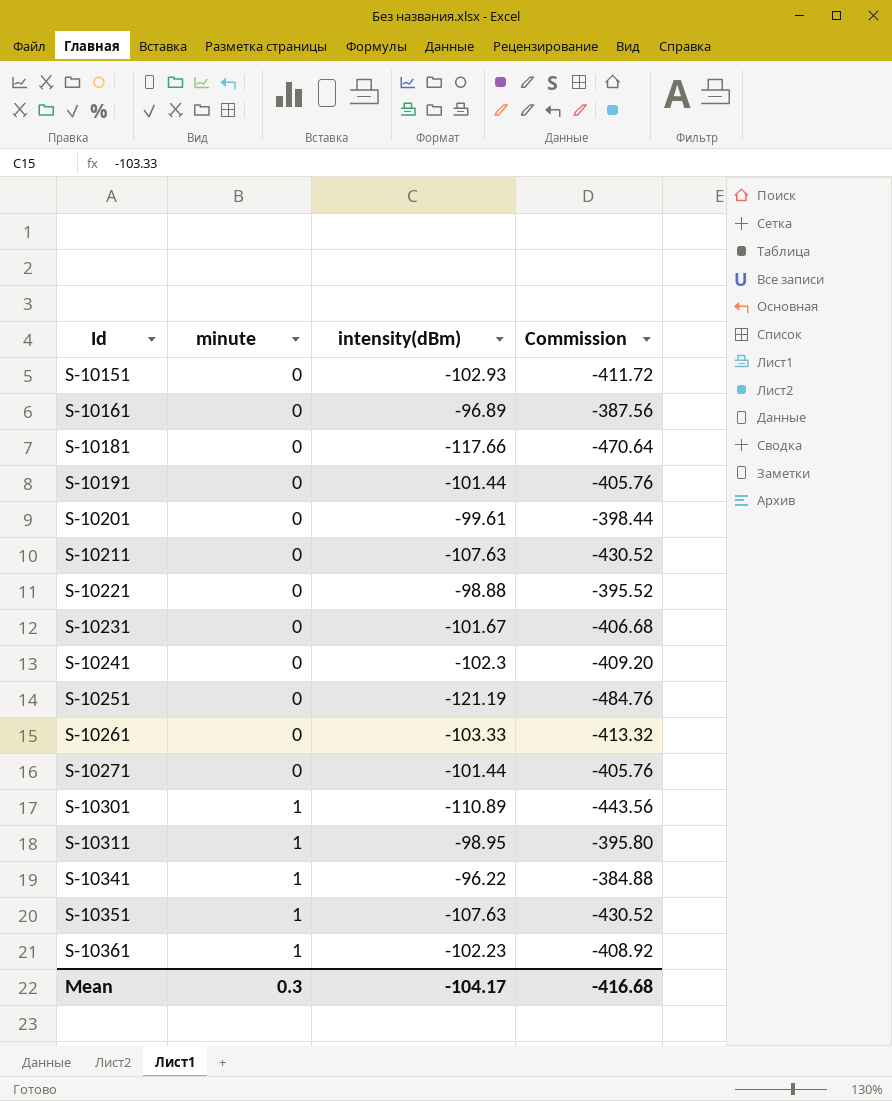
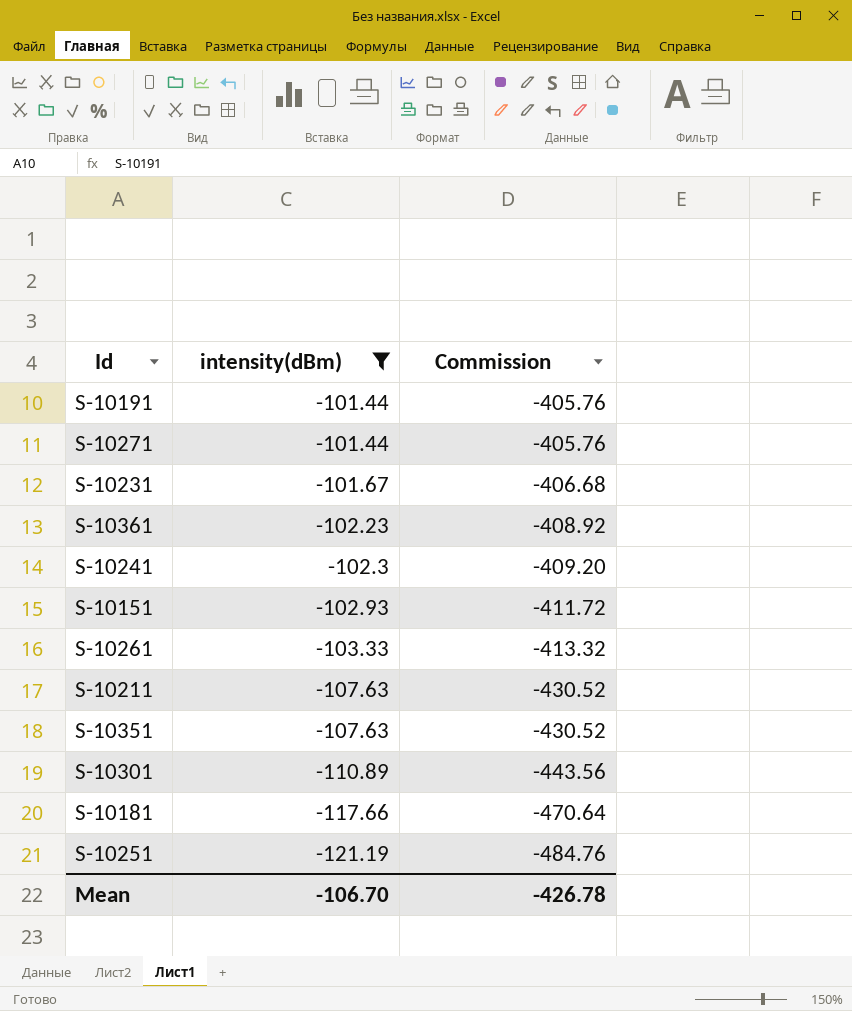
filter: none -> intensity(dBm) <= -101.44
row order: Id ascending -> intensity(dBm) descending
column minute | position: 2 -> none
Mean | intensity(dBm): -104.17 -> -106.70
Mean | Commission: -416.68 -> -426.78

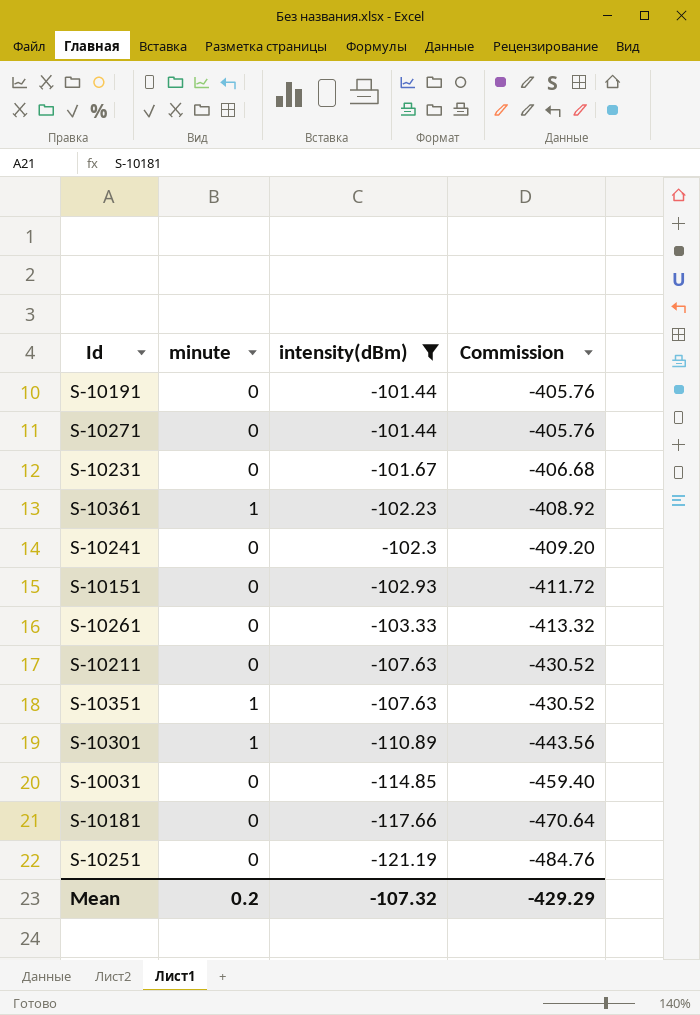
column minute | position: none -> 2
row S-10031: none -> 0 | -114.85 | -459.40
Mean | intensity(dBm): -106.70 -> -107.32
Mean | Commission: -426.78 -> -429.29

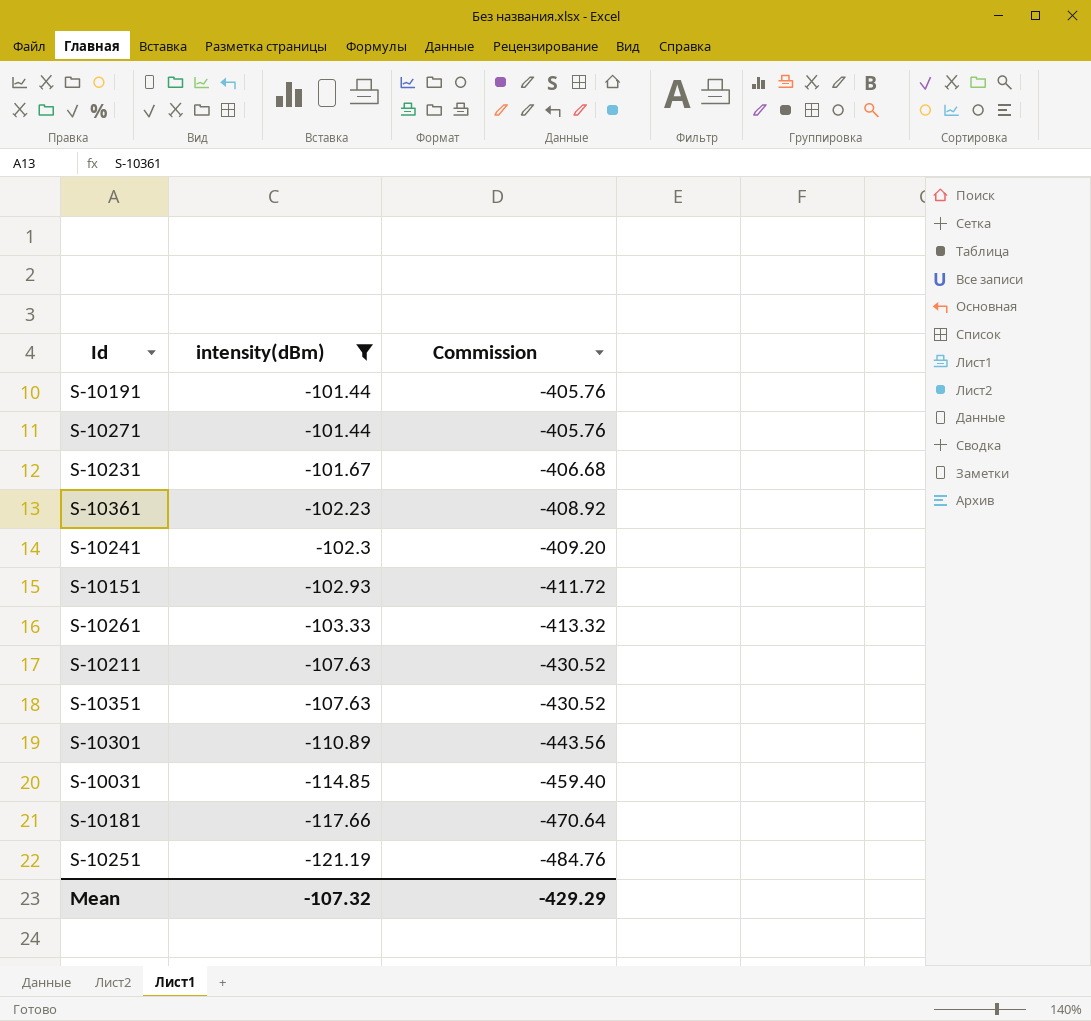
column minute | position: 2 -> none

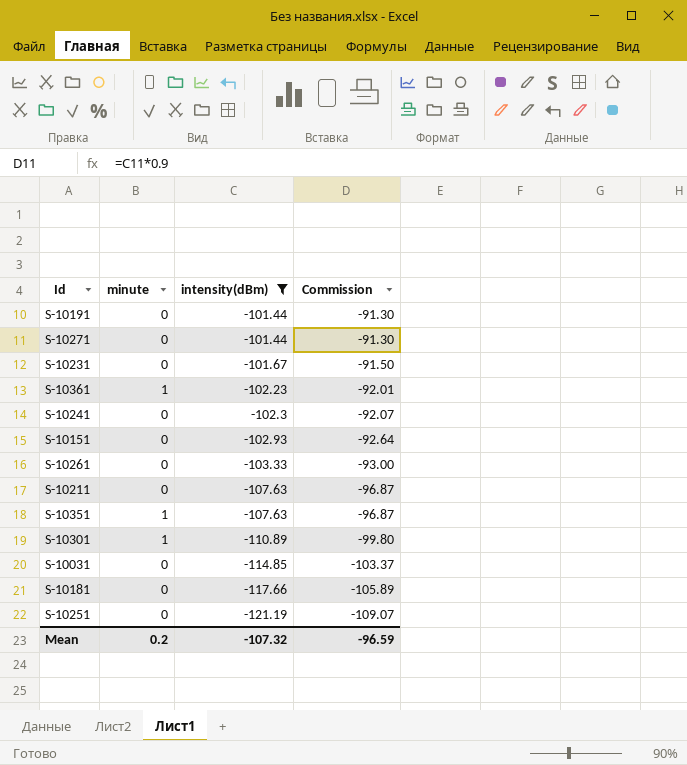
column minute | position: none -> 2
column Commission | formula: [intensity(dBm)] * 4 -> [intensity(dBm)] * 0.9
Mean | Commission: -429.29 -> -96.59

